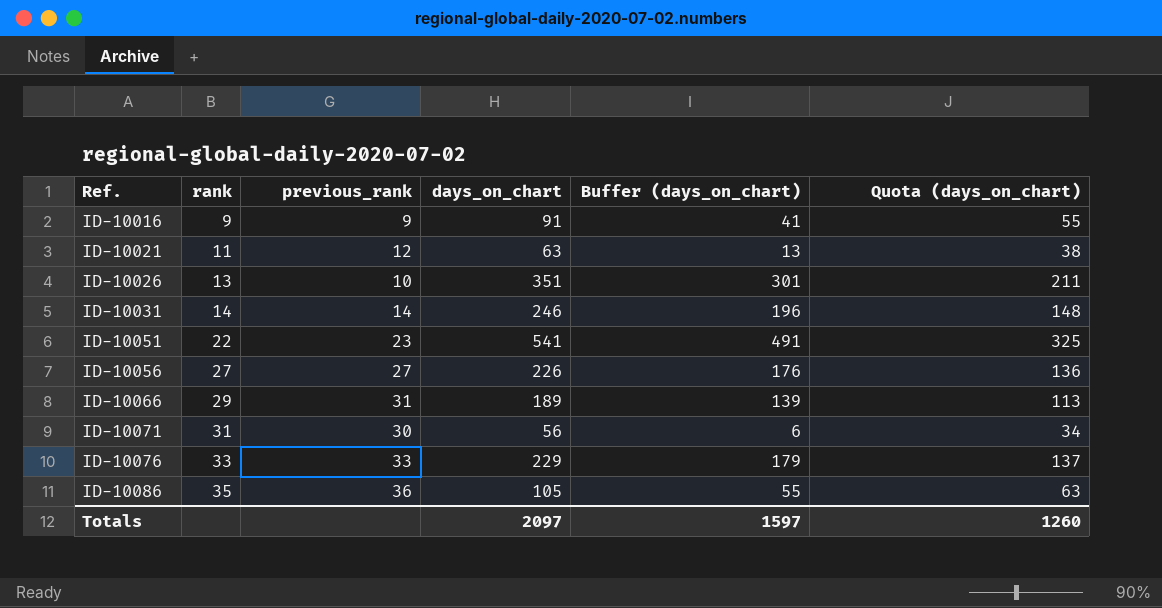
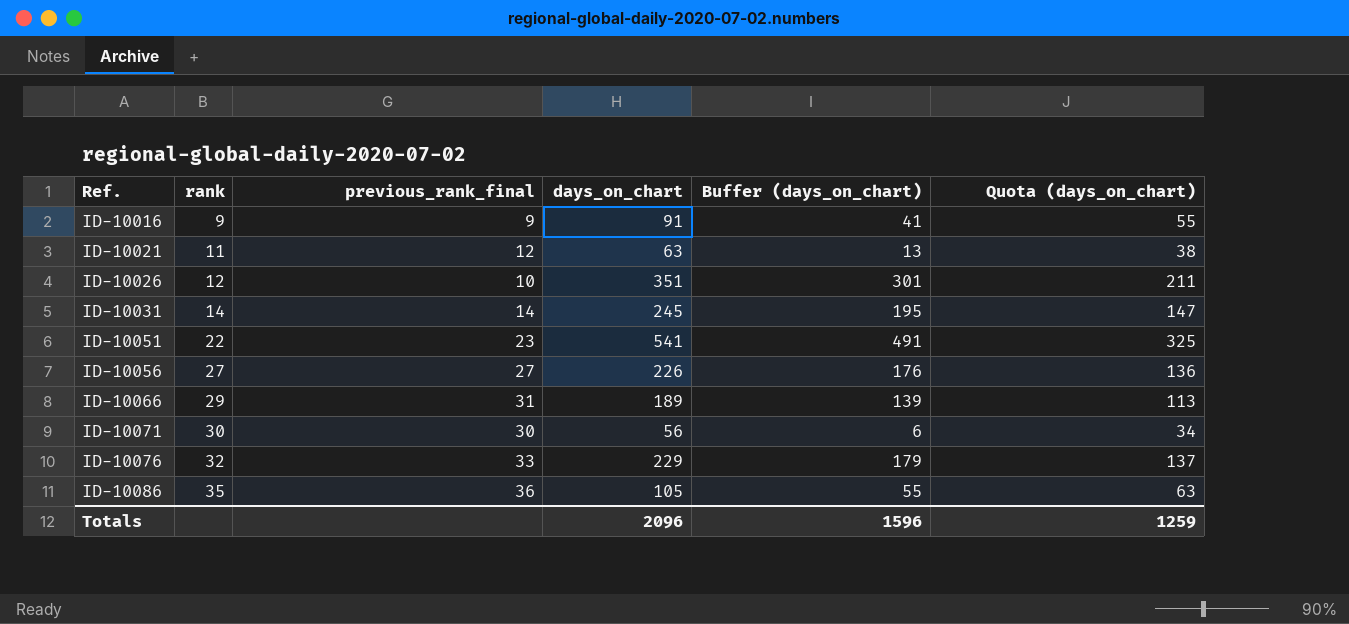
column name: previous_rank -> previous_rank_final
ID-10026 | rank: 13 -> 12
ID-10031 | days_on_chart: 246 -> 245
ID-10031 | Buffer (days_on_chart): 196 -> 195
ID-10031 | Quota (days_on_chart): 148 -> 147
ID-10071 | rank: 31 -> 30
ID-10076 | rank: 33 -> 32
Totals | days_on_chart: 2097 -> 2096
Totals | Buffer (days_on_chart): 1597 -> 1596
Totals | Quota (days_on_chart): 1260 -> 1259

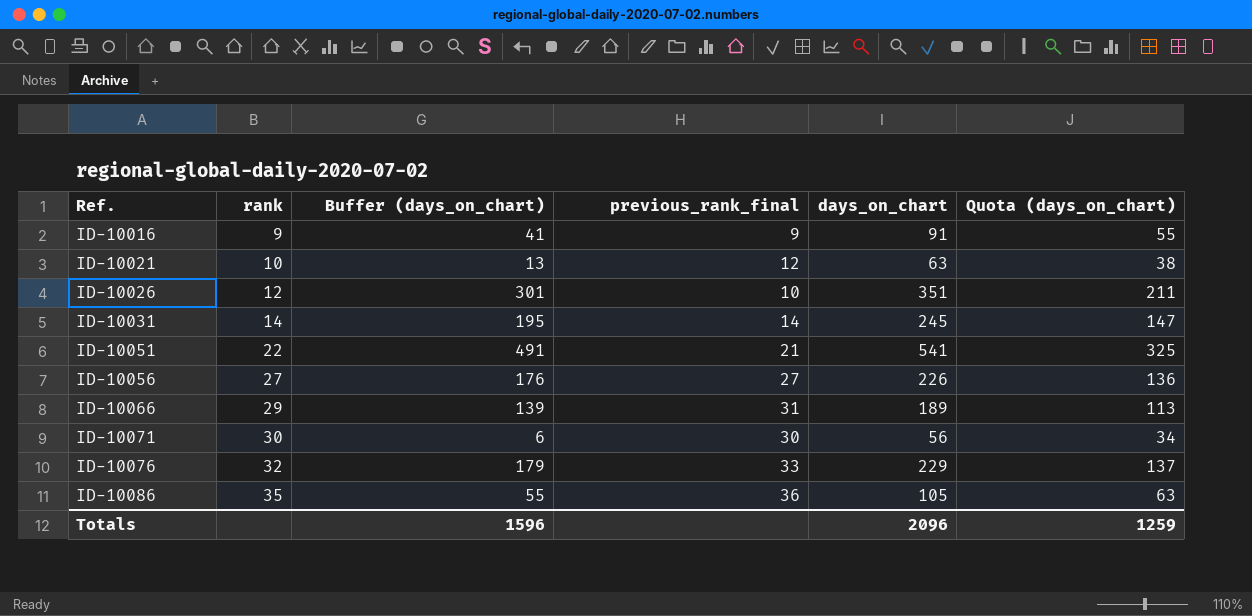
column Buffer (days_on_chart) | position: 5 -> 3
ID-10021 | rank: 11 -> 10
ID-10051 | previous_rank_final: 23 -> 21

